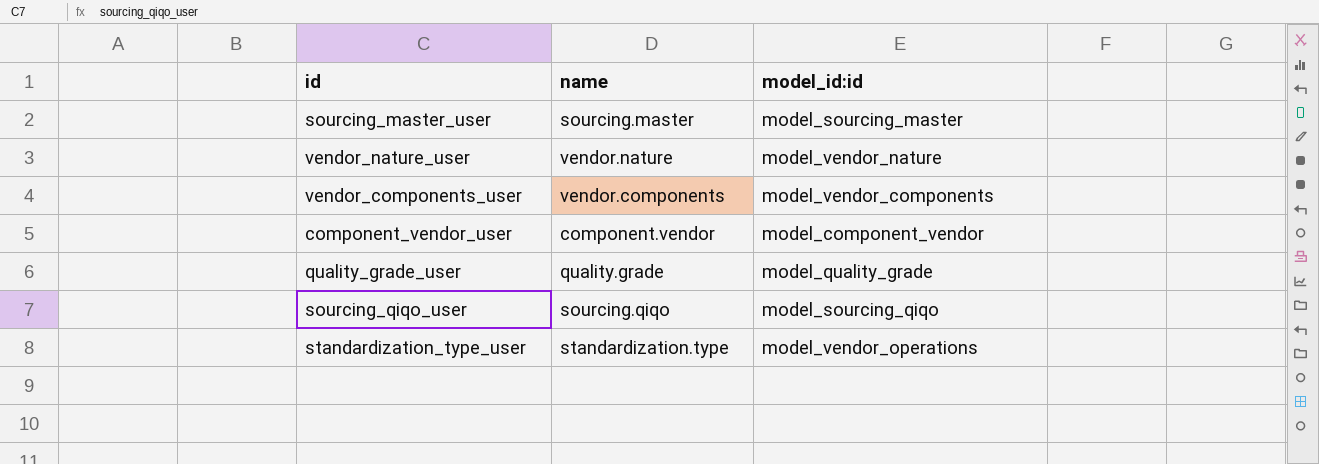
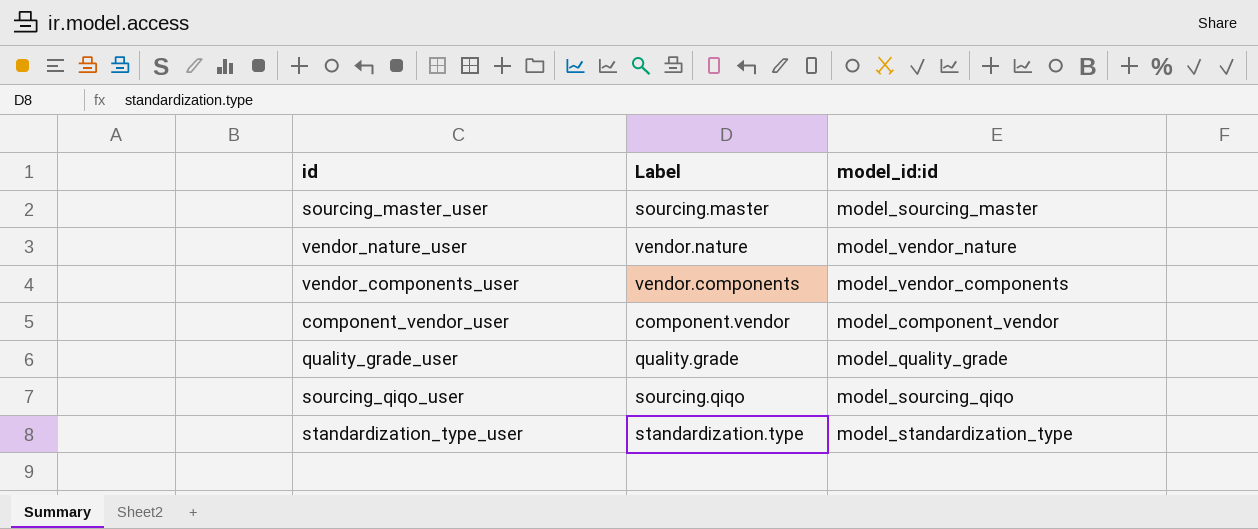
column name: name -> Label
standardization_type_user | model_id:id: model_vendor_operations -> model_standardization_type

